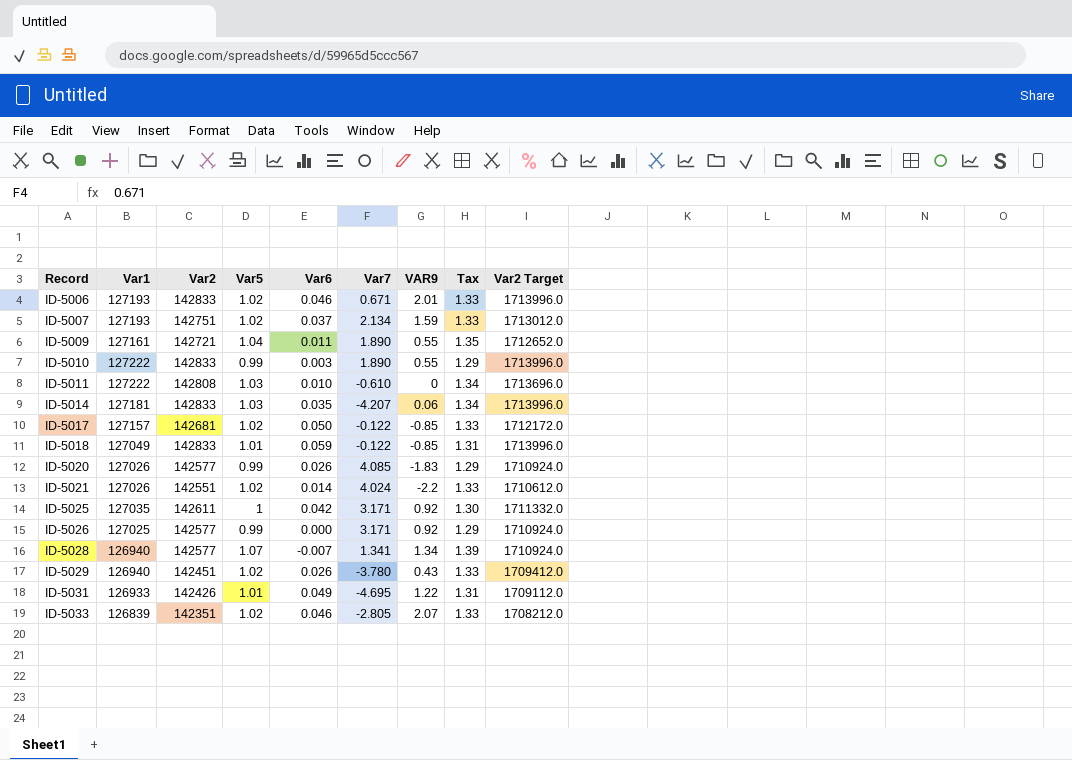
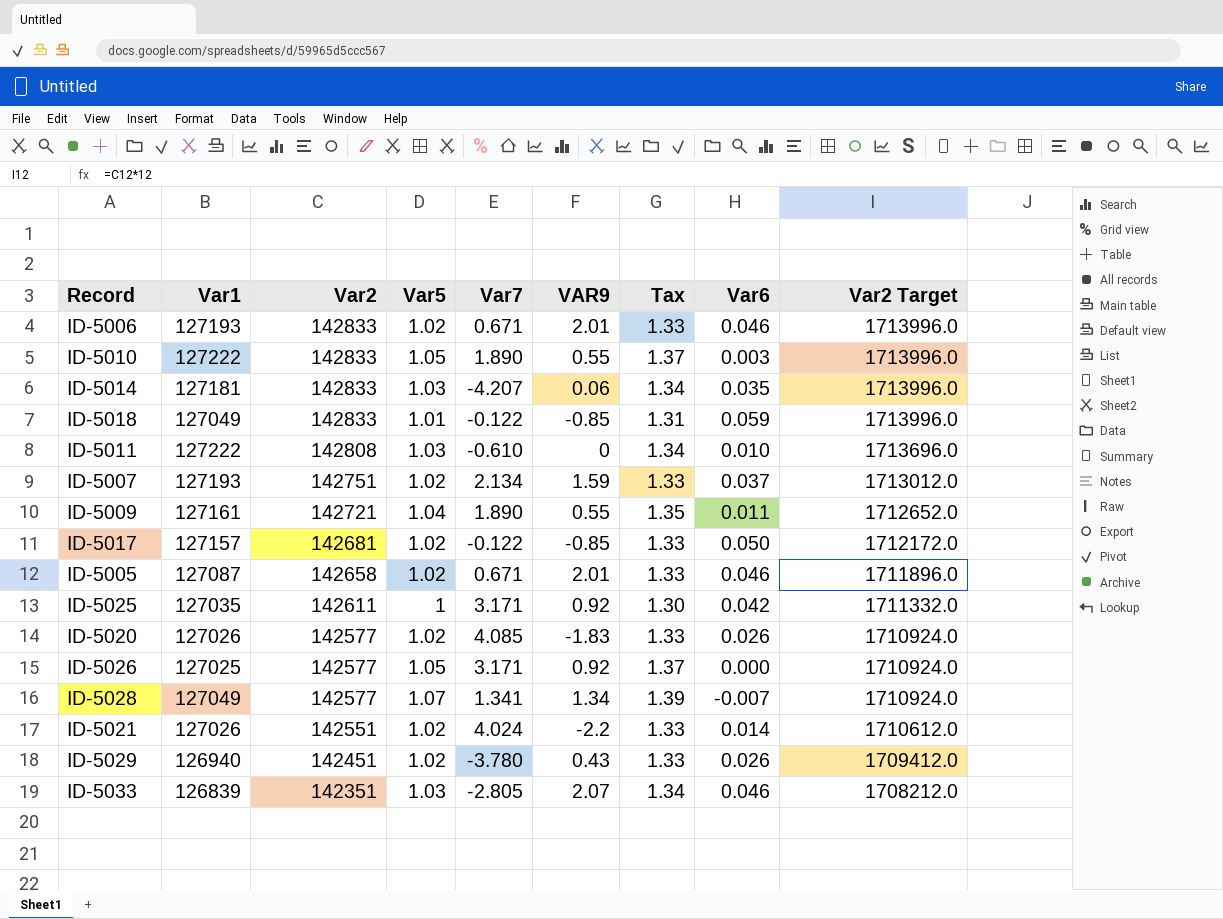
row order: Record ascending -> Var2 descending
column Var6 | position: 5 -> 8
row ID-5031: 126933 | 142426 | 1.01 | 0.049 | -4.695 | 1.22 | 1.31 | 1709112.0 -> none
ID-5010 | Var5: 0.99 -> 1.05
ID-5010 | Tax: 1.29 -> 1.37
row ID-5005: none -> 127087 | 142658 | 1.02 | 0.671 | 2.01 | 1.33 | 0.046 | 1711896.0
ID-5020 | Var5: 0.99 -> 1.02
ID-5020 | Tax: 1.29 -> 1.33
ID-5026 | Var5: 0.99 -> 1.05
ID-5026 | Tax: 1.29 -> 1.37
ID-5028 | Var1: 126940 -> 127049
ID-5033 | Var5: 1.02 -> 1.03
ID-5033 | Tax: 1.33 -> 1.34

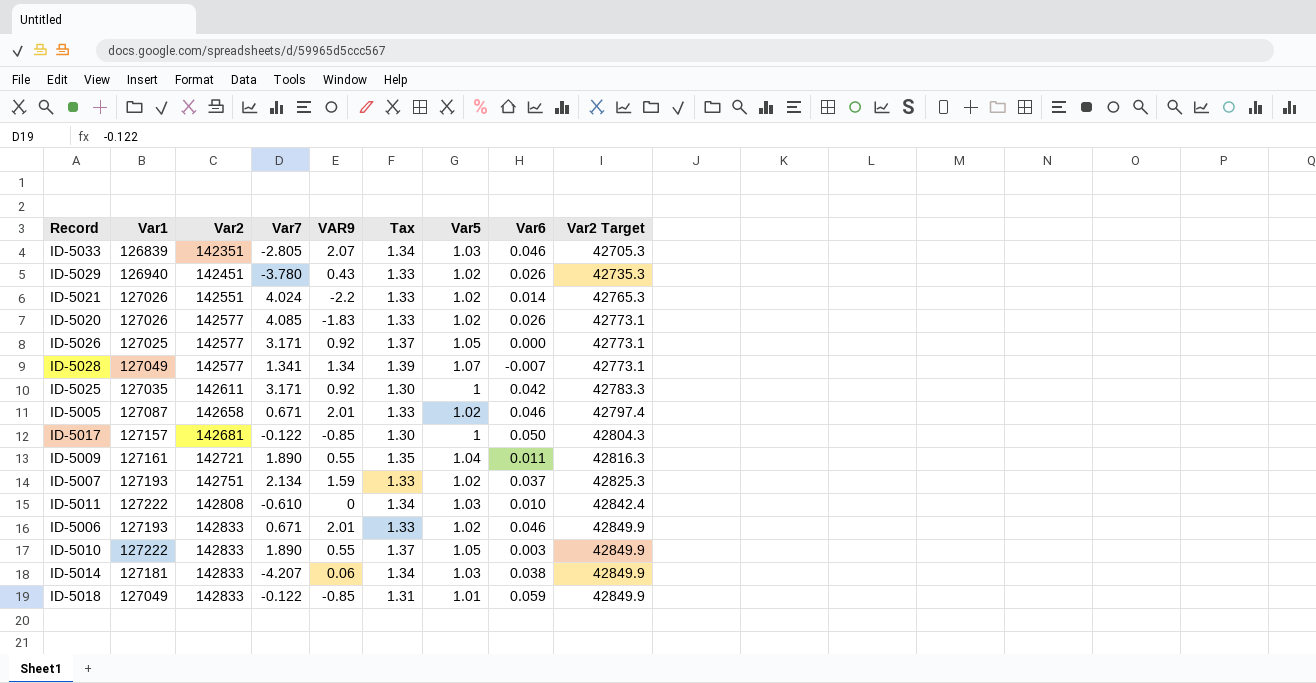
row order: Var2 descending -> Var2 ascending
column Var5 | position: 4 -> 7
column Var2 Target | formula: [Var2] * 12 -> [Var2] * 0.3
ID-5017 | Tax: 1.33 -> 1.30
ID-5017 | Var5: 1.02 -> 1
ID-5014 | Var6: 0.035 -> 0.038

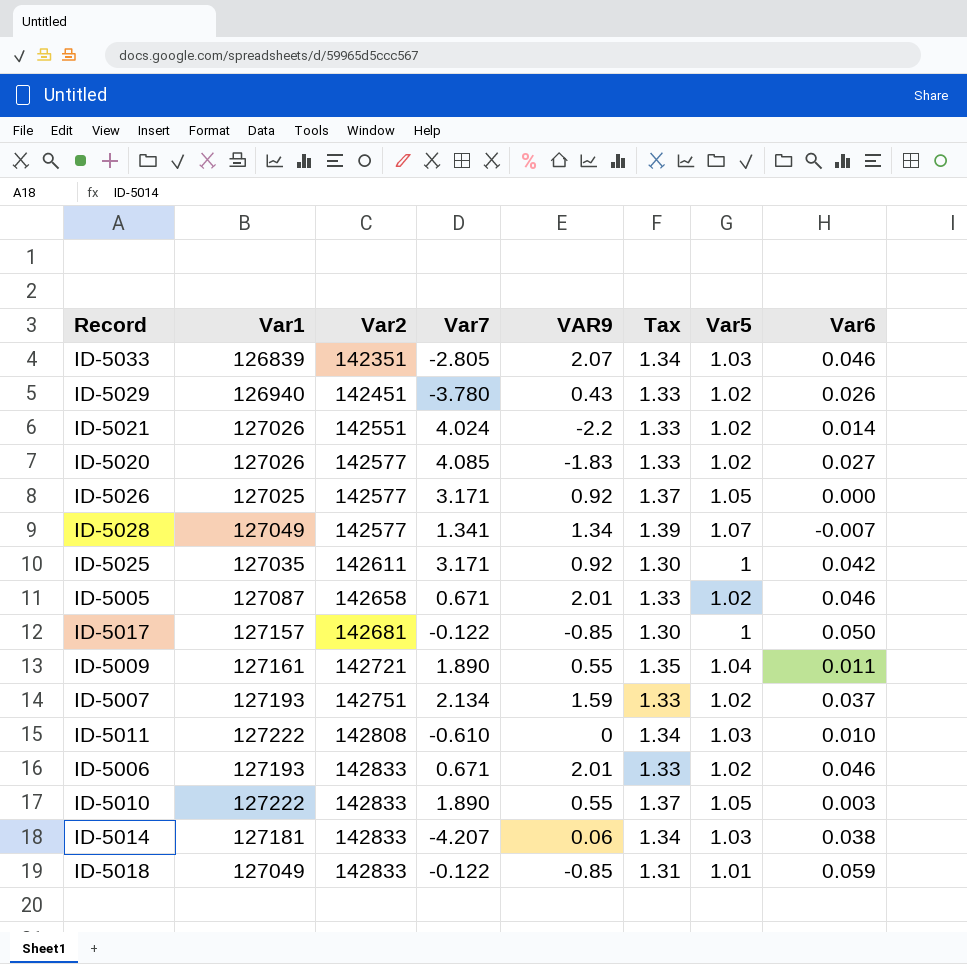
column Var2 Target | formula: [Var2] * 0.3 -> none
ID-5020 | Var6: 0.026 -> 0.027

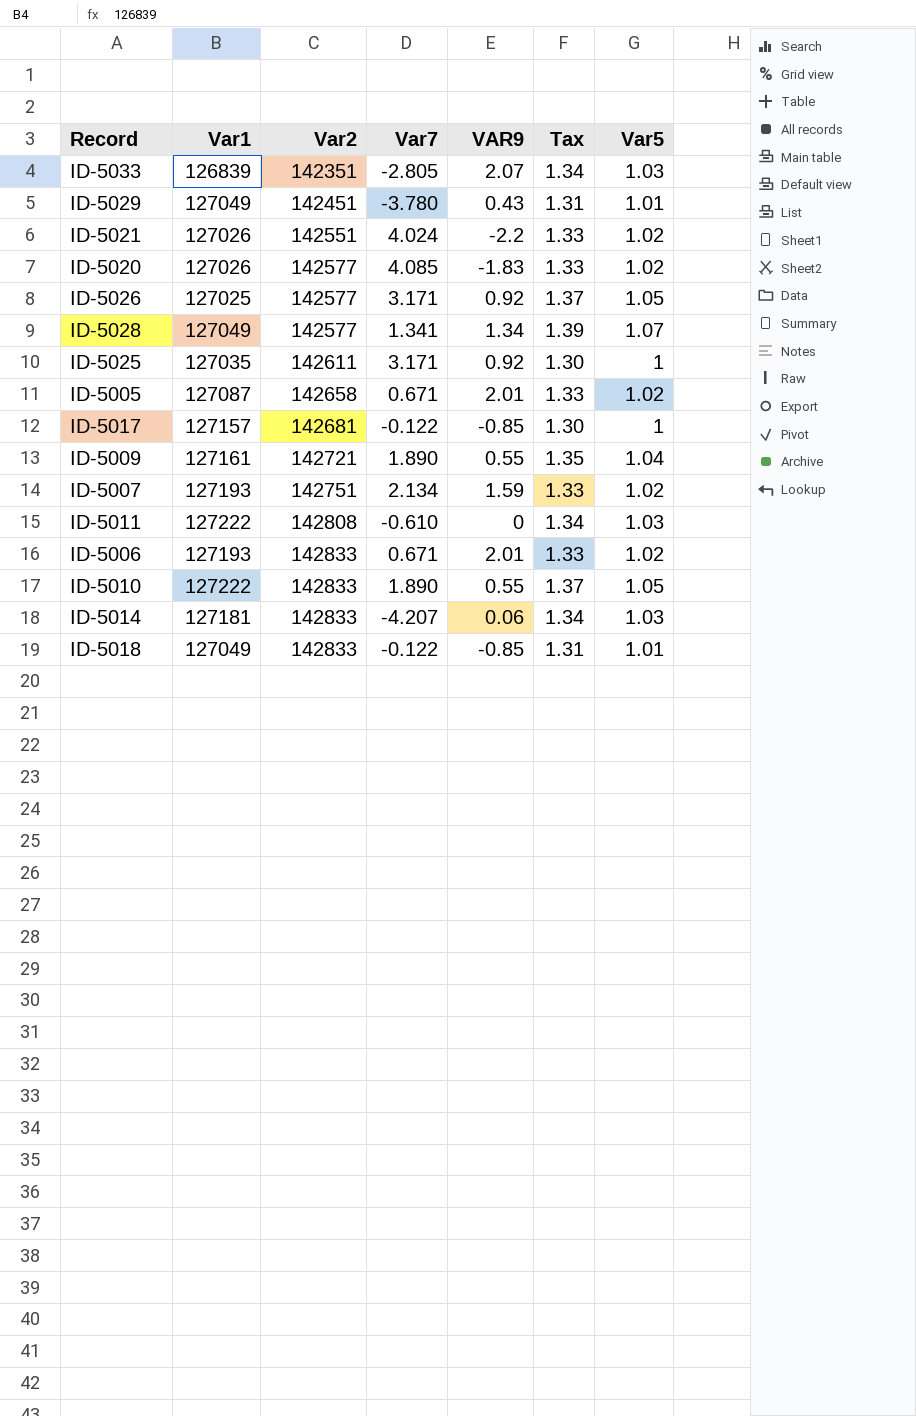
column Var6 | position: 8 -> none
ID-5029 | Var1: 126940 -> 127049
ID-5029 | Tax: 1.33 -> 1.31
ID-5029 | Var5: 1.02 -> 1.01

